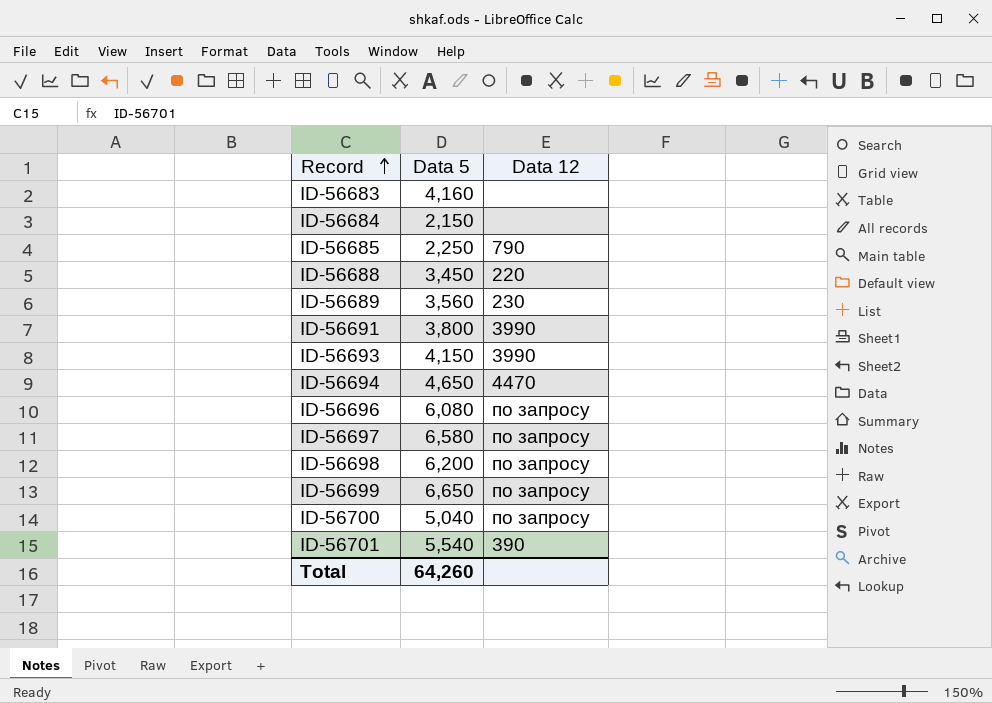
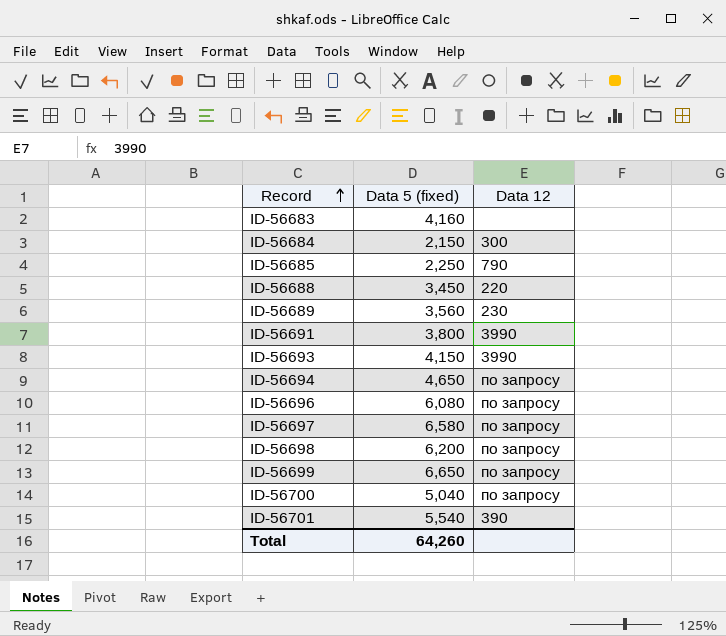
column name: Data 5 -> Data 5 (fixed)
ID-56684 | Data 12: none -> 300
ID-56694 | Data 12: 4470 -> по запросу

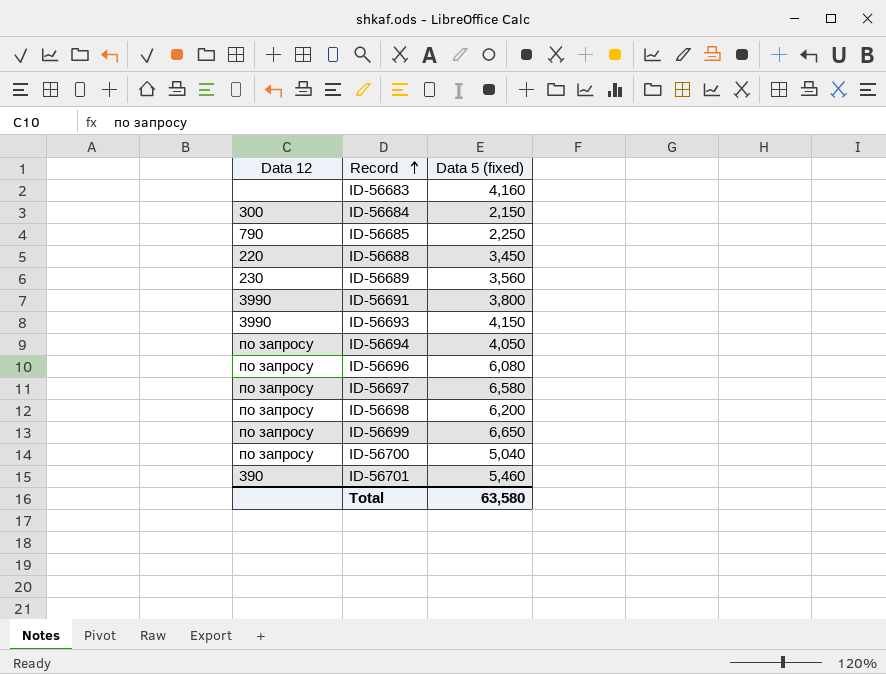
column Data 12 | position: 3 -> 1
ID-56694 | Data 5 (fixed): 4,650 -> 4,050
ID-56701 | Data 5 (fixed): 5,540 -> 5,460
Total | Data 5 (fixed): 64,260 -> 63,580

